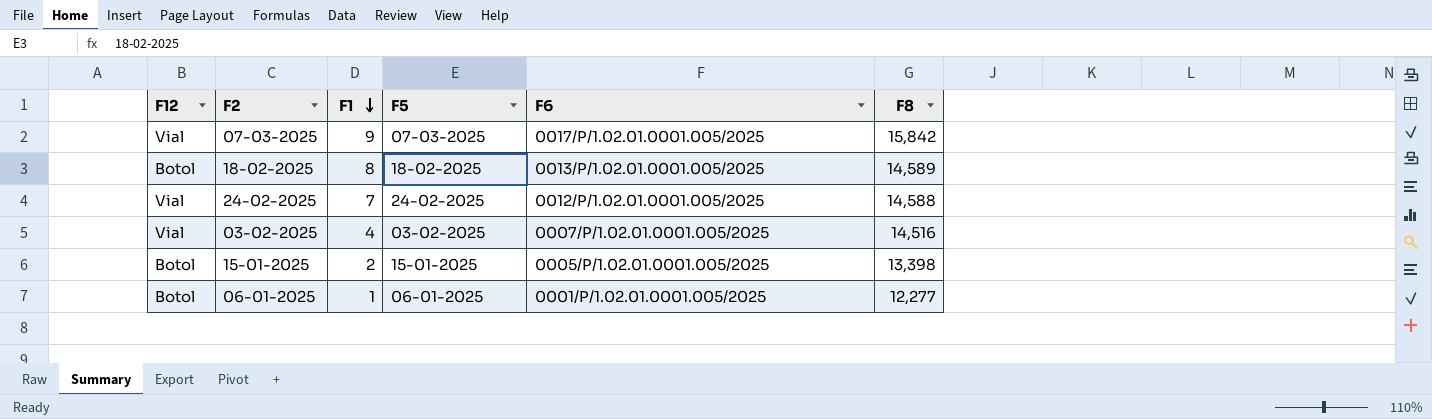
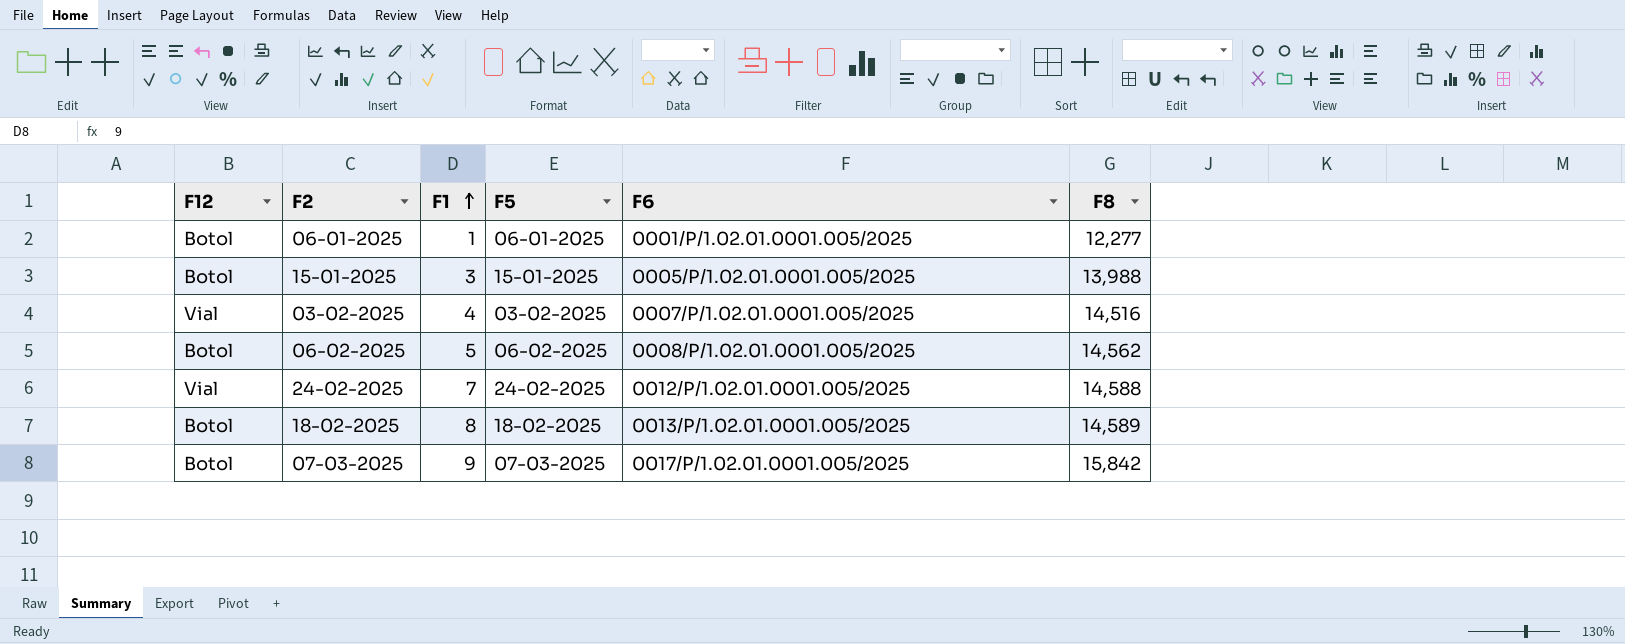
row order: F1 descending -> F1 ascending
15-01-2025 | F1: 2 -> 3
15-01-2025 | F8: 13,398 -> 13,988
row 06-02-2025: none -> Botol | 5 | 06-02-2025 | 0008/P/1.02.01.0001.005/2025 | 14,562
07-03-2025 | F12: Vial -> Botol

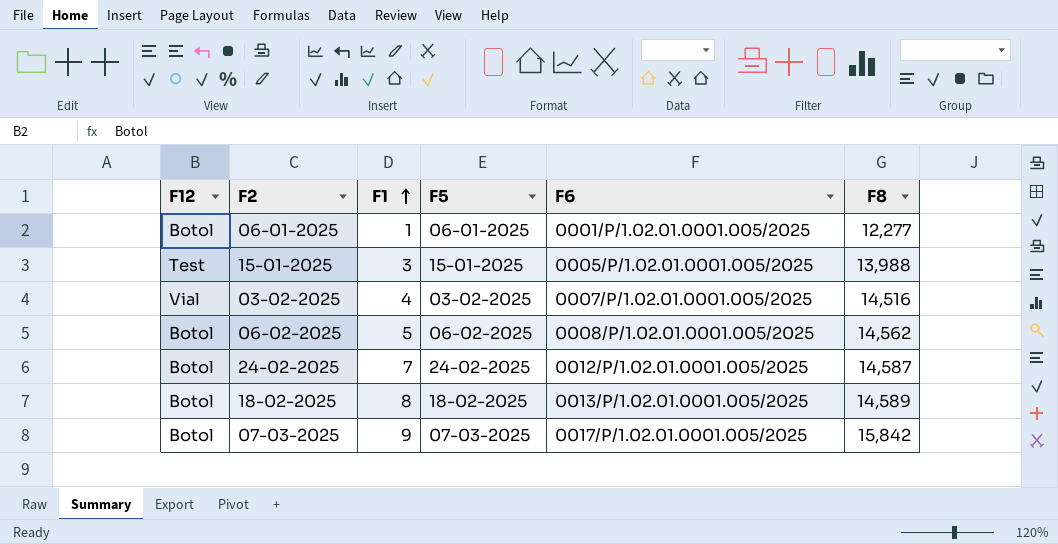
15-01-2025 | F12: Botol -> Test
24-02-2025 | F12: Vial -> Botol
24-02-2025 | F8: 14,588 -> 14,587

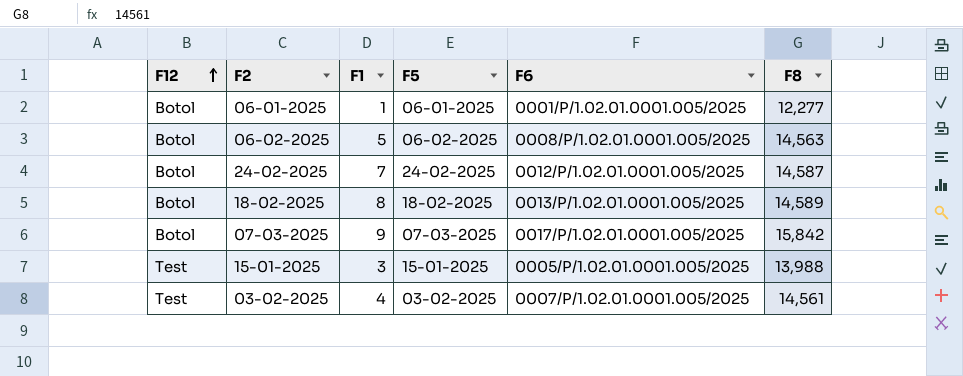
row order: F1 ascending -> F12 ascending
06-02-2025 | F8: 14,562 -> 14,563
03-02-2025 | F12: Vial -> Test
03-02-2025 | F8: 14,516 -> 14,561

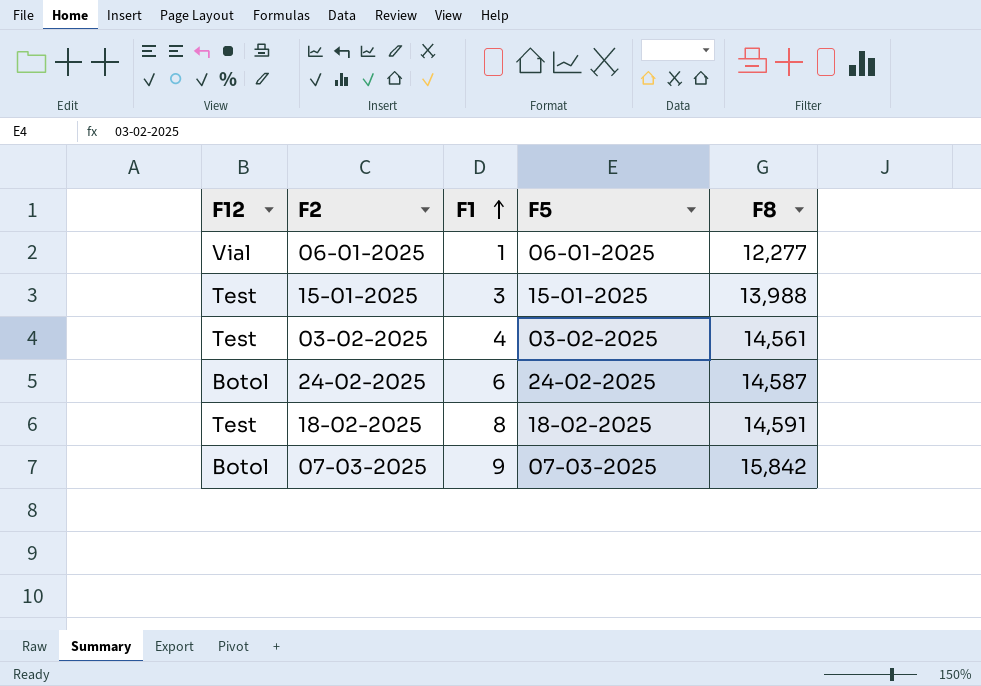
row order: F12 ascending -> F1 ascending
column F6 | position: 5 -> none
row 06-02-2025: Botol | 5 | 06-02-2025 | 0008/P/1.02.01.0001.005/2025 | 14,563 -> none
06-01-2025 | F12: Botol -> Vial
24-02-2025 | F1: 7 -> 6
18-02-2025 | F12: Botol -> Test
18-02-2025 | F8: 14,589 -> 14,591

